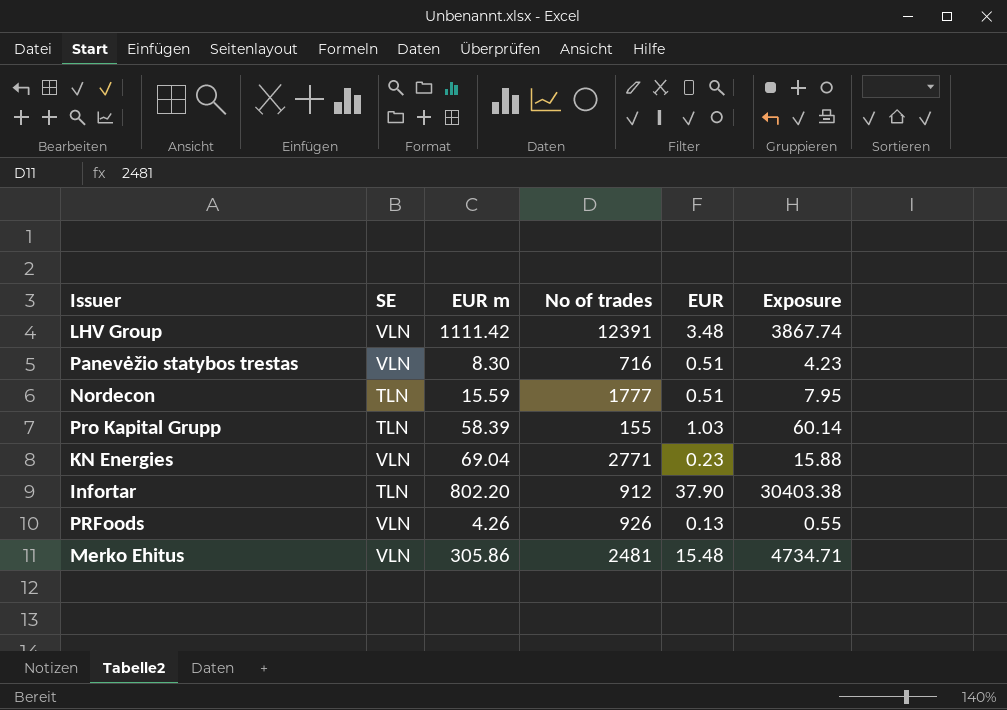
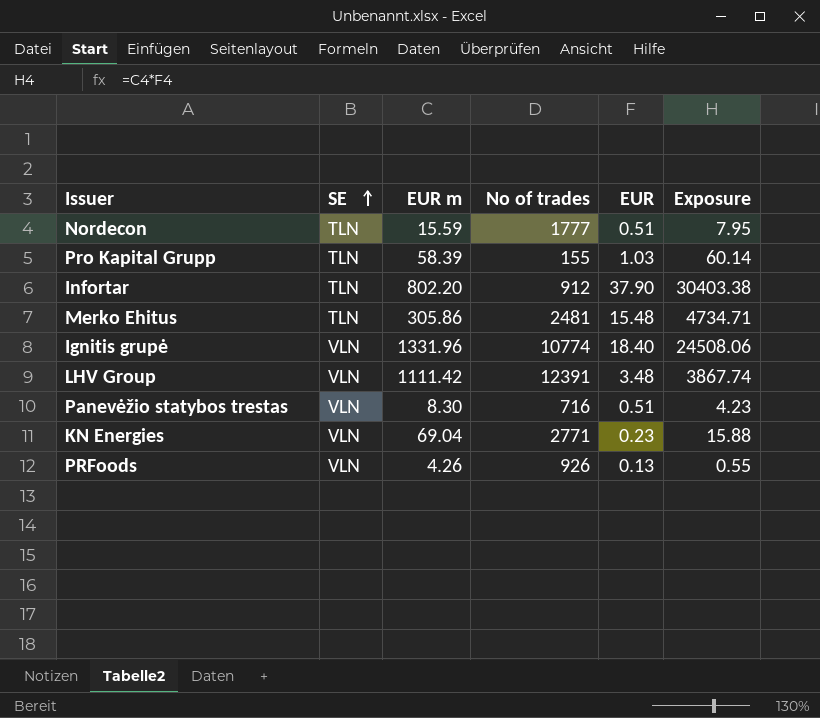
row order: none -> SE ascending
Merko Ehitus | SE: VLN -> TLN
row Ignitis grupė: none -> VLN | 1331.96 | 10774 | 18.40 | 24508.06

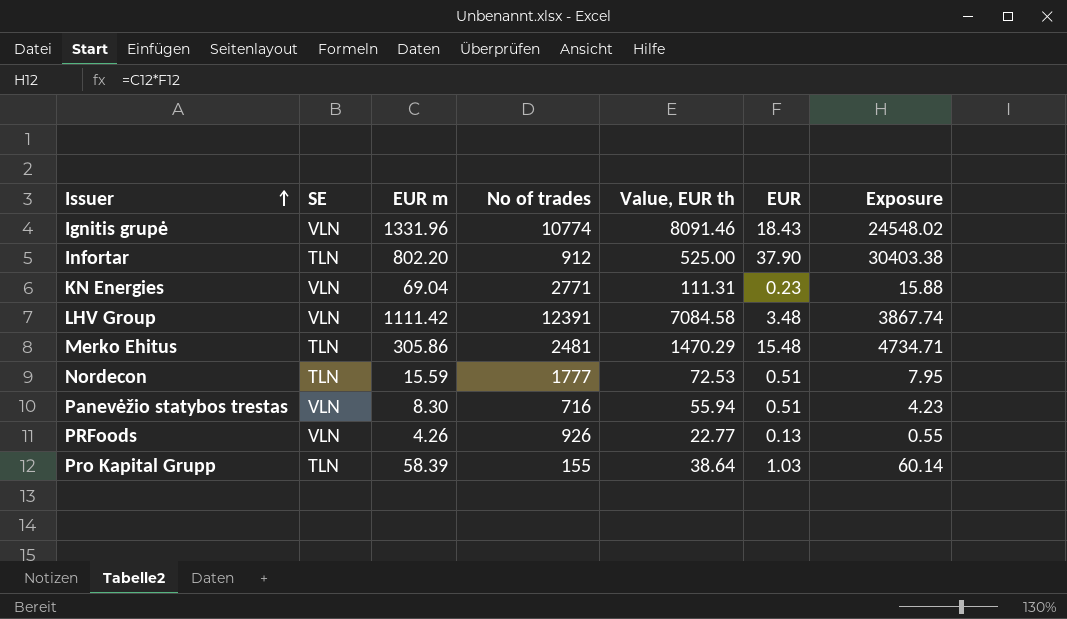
row order: SE ascending -> Issuer ascending
column Value, EUR th | position: none -> 5
Ignitis grupė | EUR: 18.40 -> 18.43
Ignitis grupė | Exposure: 24508.06 -> 24548.02

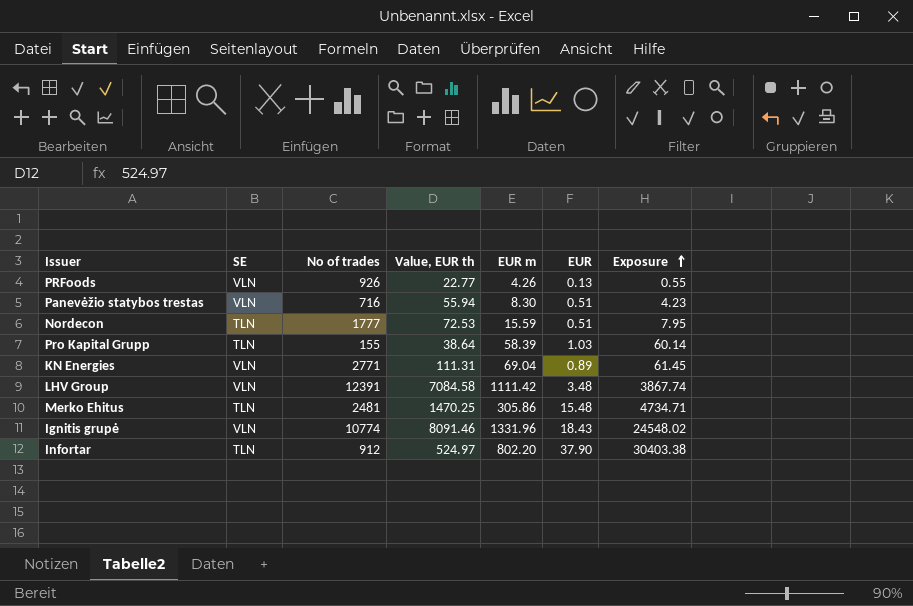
row order: Issuer ascending -> Exposure ascending
column EUR m | position: 3 -> 5
KN Energies | EUR: 0.23 -> 0.89
KN Energies | Exposure: 15.88 -> 61.45
Merko Ehitus | Value, EUR th: 1470.29 -> 1470.25
Infortar | Value, EUR th: 525.00 -> 524.97

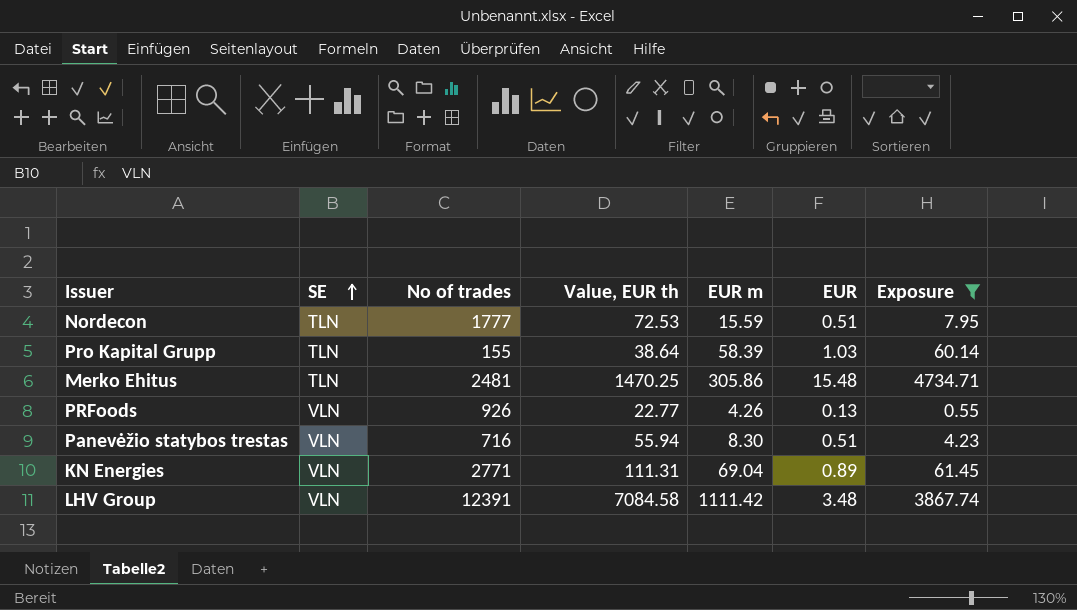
filter: none -> Exposure <= 4734.71
row order: Exposure ascending -> SE ascending

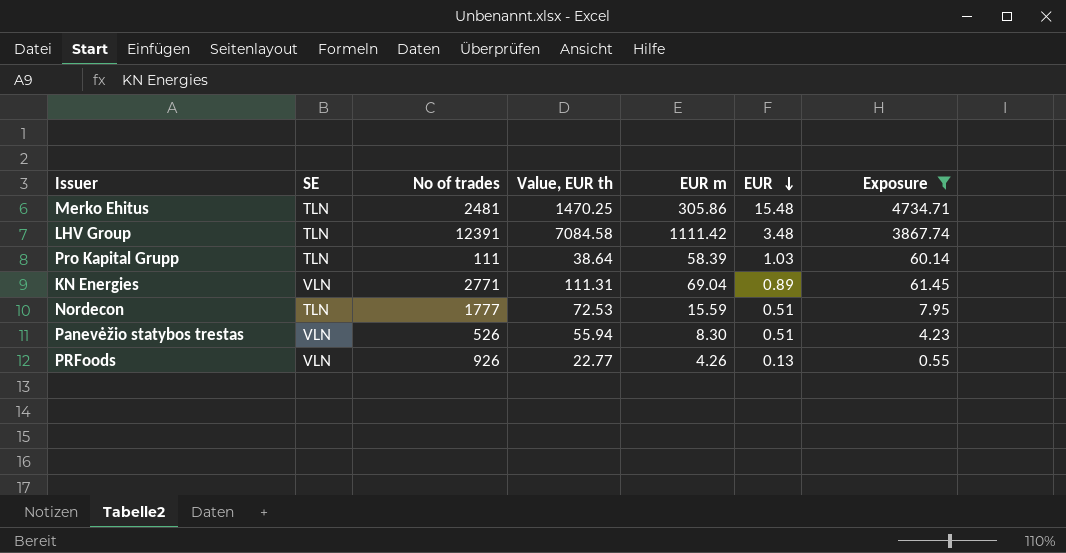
row order: SE ascending -> EUR descending
LHV Group | SE: VLN -> TLN
Pro Kapital Grupp | No of trades: 155 -> 111
Panevėžio statybos trestas | No of trades: 716 -> 526

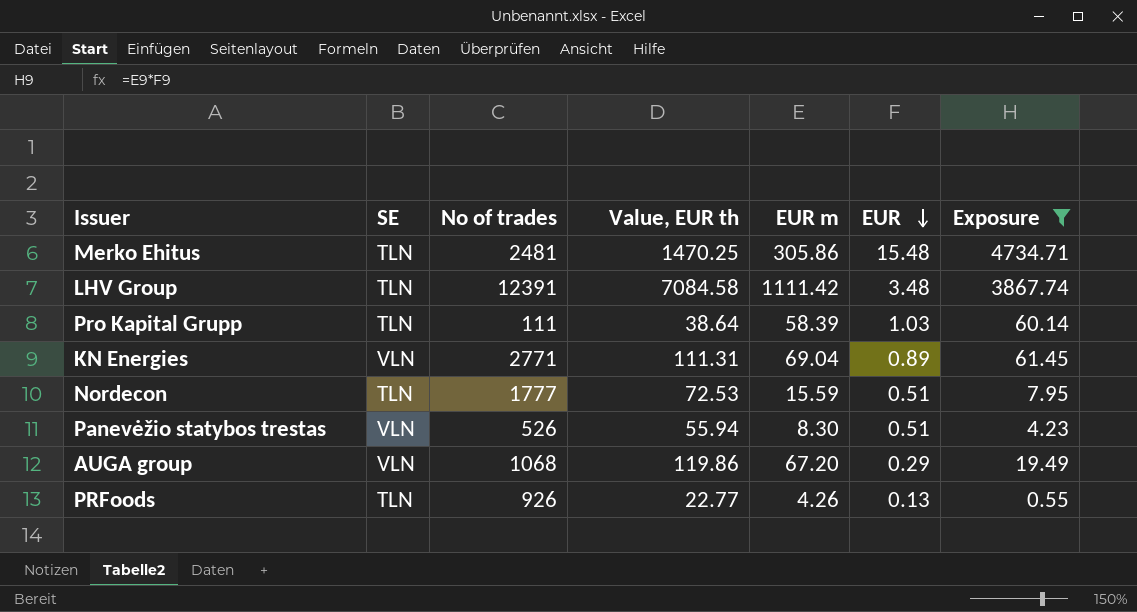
row AUGA group: none -> VLN | 1068 | 119.86 | 67.20 | 0.29 | 19.49
PRFoods | SE: VLN -> TLN

